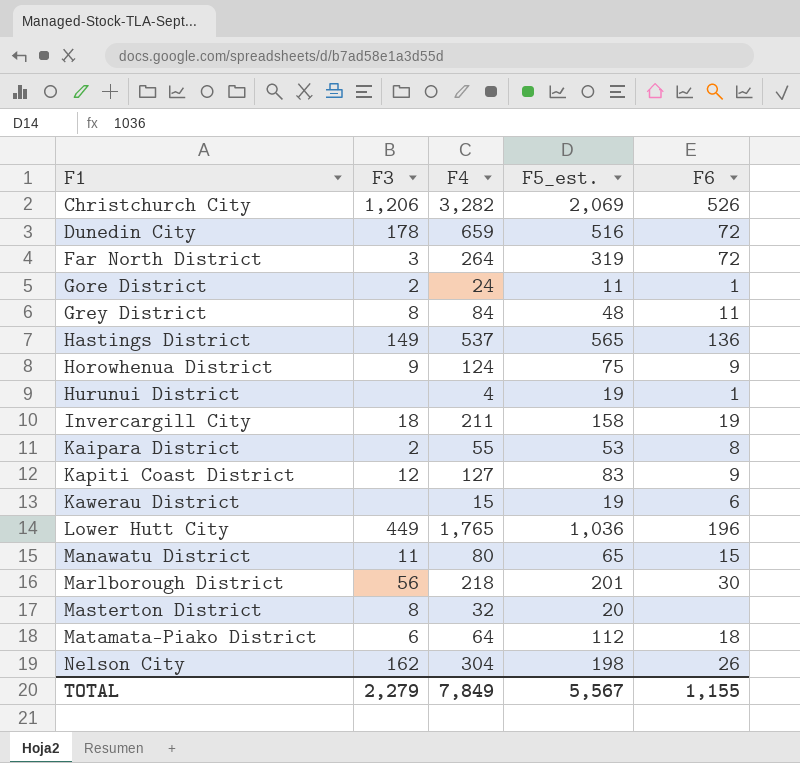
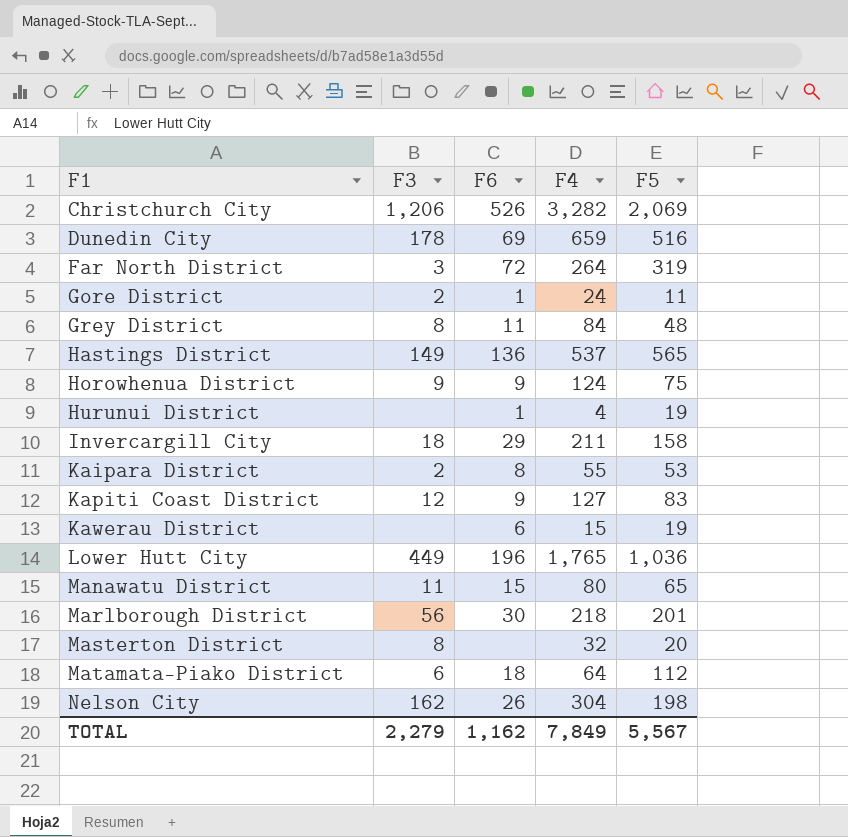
column F6 | position: 5 -> 3
column name: F5_est. -> F5
Dunedin City | F6: 72 -> 69
Invercargill City | F6: 19 -> 29
TOTAL | F6: 1,155 -> 1,162

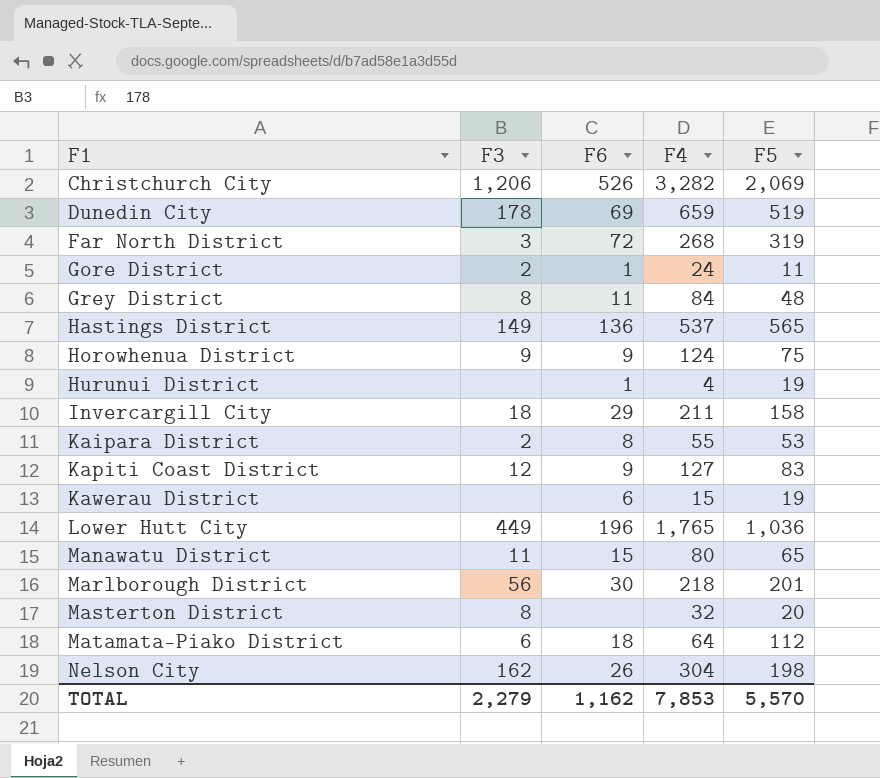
Dunedin City | F5: 516 -> 519
Far North District | F4: 264 -> 268
TOTAL | F4: 7,849 -> 7,853
TOTAL | F5: 5,567 -> 5,570

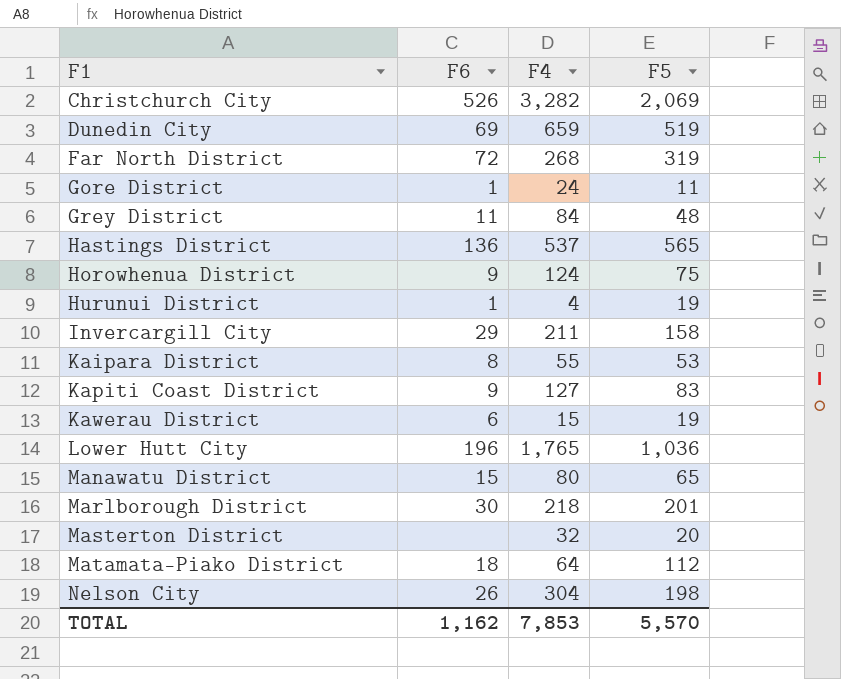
column F3 | position: 2 -> none

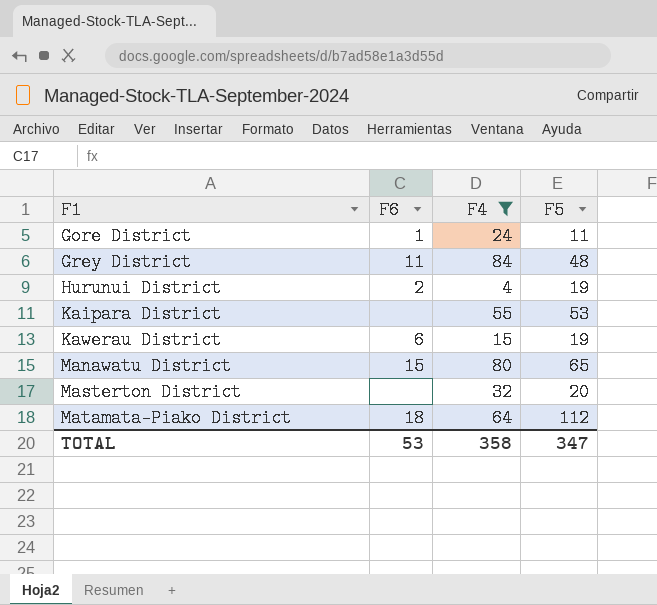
filter: none -> F4 <= 84
Hurunui District | F6: 1 -> 2
Kaipara District | F6: 8 -> none
TOTAL | F6: 1,162 -> 53
TOTAL | F4: 7,853 -> 358
TOTAL | F5: 5,570 -> 347

